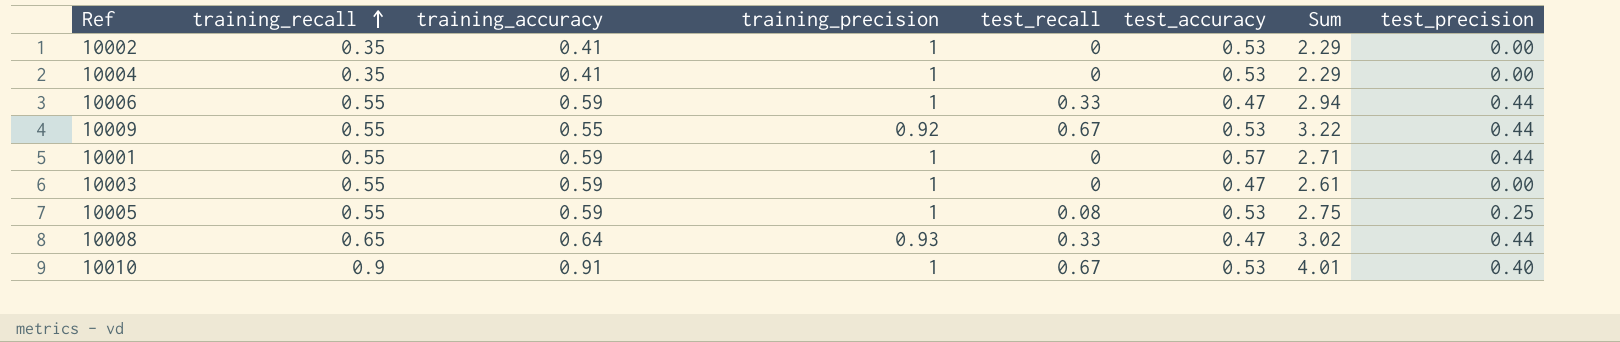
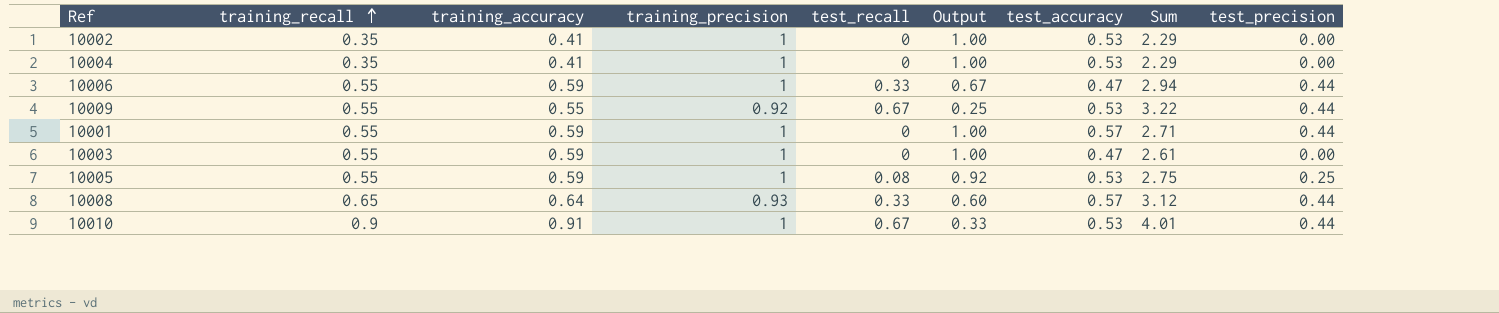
column Output | formula: none -> [training_precision] - [test_recall]
10008 | test_accuracy: 0.47 -> 0.57
10008 | Sum: 3.02 -> 3.12
10010 | test_precision: 0.40 -> 0.44

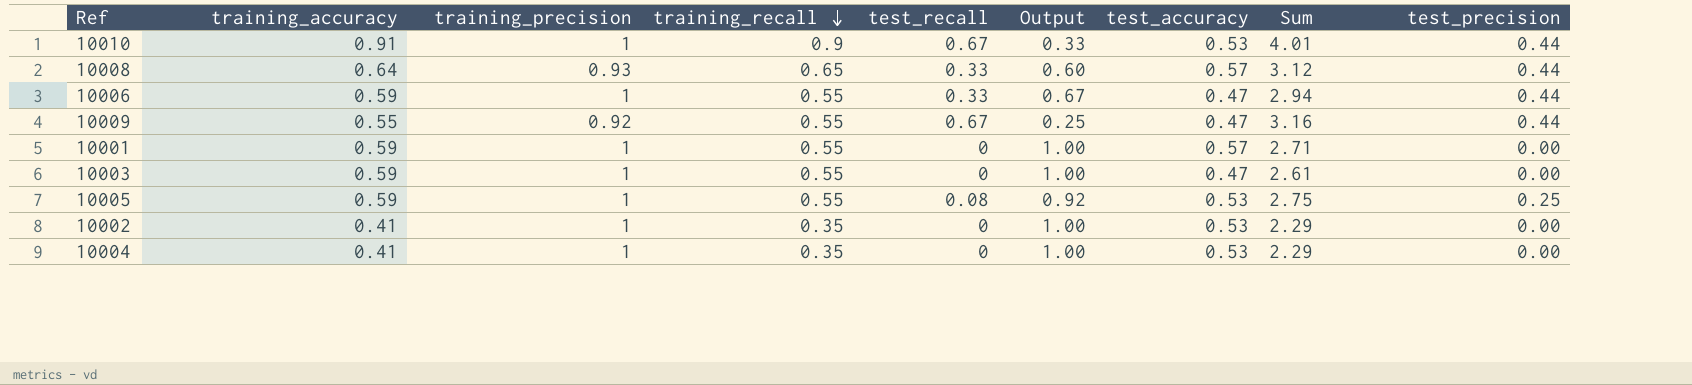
row order: training_recall ascending -> training_recall descending
column training_recall | position: 2 -> 4
10009 | test_accuracy: 0.53 -> 0.47
10009 | Sum: 3.22 -> 3.16
10001 | test_precision: 0.44 -> 0.00

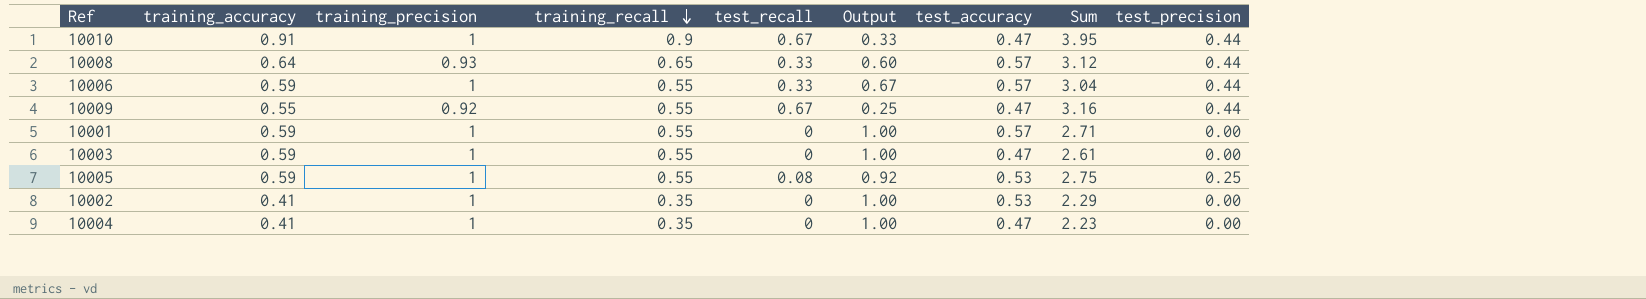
10010 | test_accuracy: 0.53 -> 0.47
10010 | Sum: 4.01 -> 3.95
10006 | test_accuracy: 0.47 -> 0.57
10006 | Sum: 2.94 -> 3.04
10004 | test_accuracy: 0.53 -> 0.47
10004 | Sum: 2.29 -> 2.23

